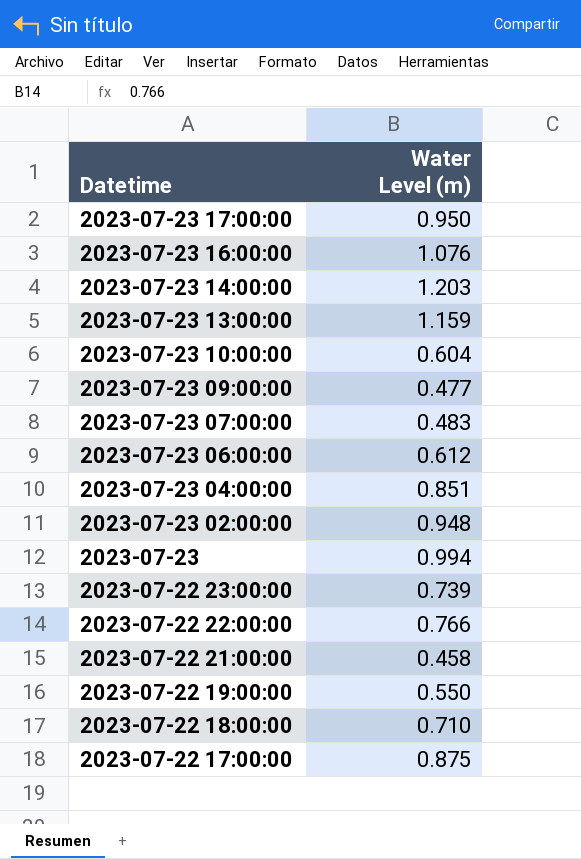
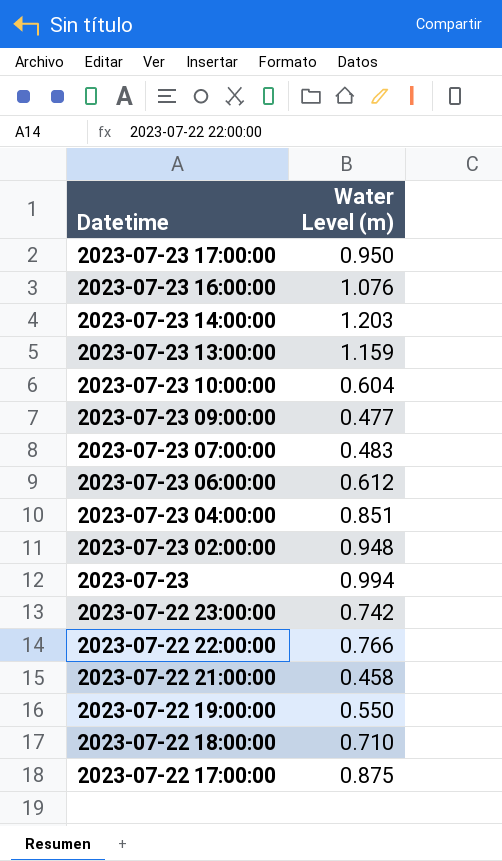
2023-07-22 23:00:00 | Water Level (m): 0.739 -> 0.742

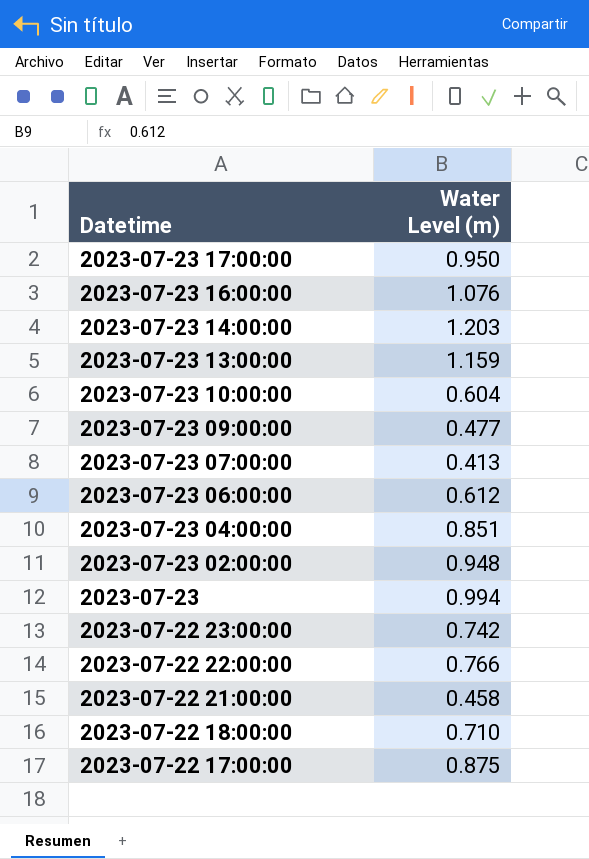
row 2023-07-22 19:00:00: 0.550 -> none
2023-07-23 07:00:00 | Water Level (m): 0.483 -> 0.413

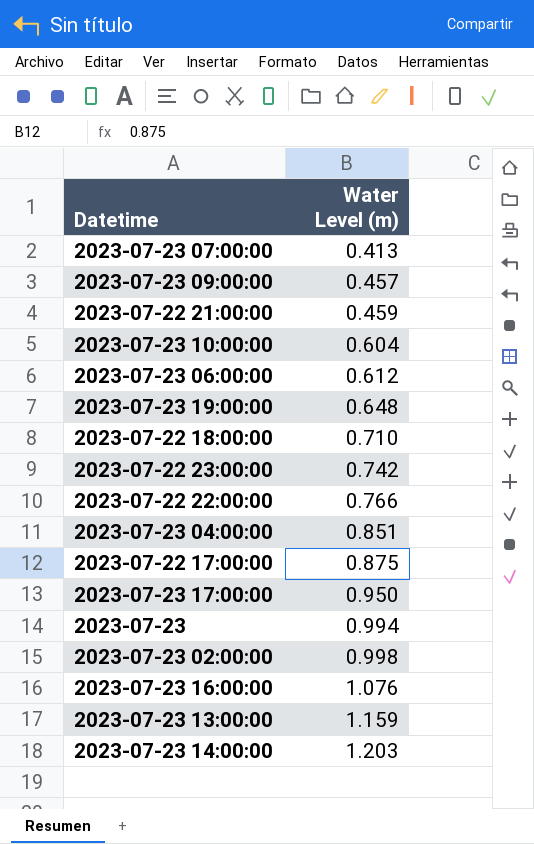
row order: Datetime descending -> Water Level (m) ascending
2023-07-23 09:00:00 | Water Level (m): 0.477 -> 0.457
2023-07-22 21:00:00 | Water Level (m): 0.458 -> 0.459
row 2023-07-23 19:00:00: none -> 0.648
2023-07-23 02:00:00 | Water Level (m): 0.948 -> 0.998

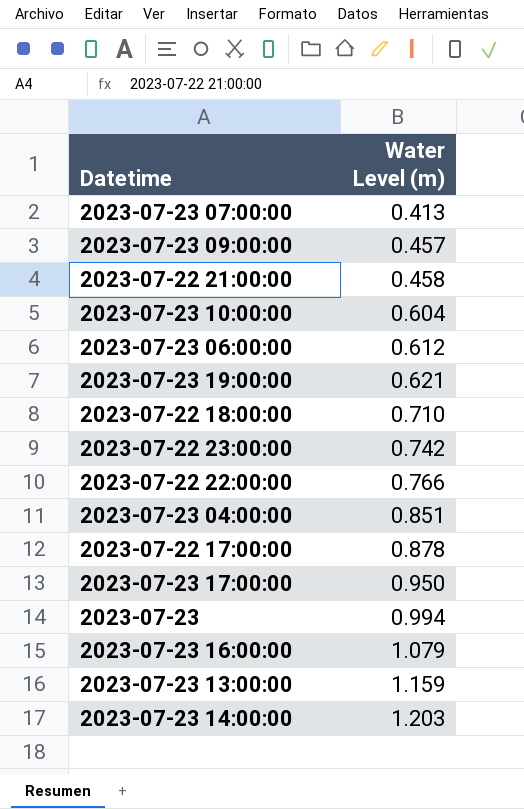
row 2023-07-23 02:00:00: 0.998 -> none
2023-07-22 21:00:00 | Water Level (m): 0.459 -> 0.458
2023-07-23 19:00:00 | Water Level (m): 0.648 -> 0.621
2023-07-22 17:00:00 | Water Level (m): 0.875 -> 0.878
2023-07-23 16:00:00 | Water Level (m): 1.076 -> 1.079

